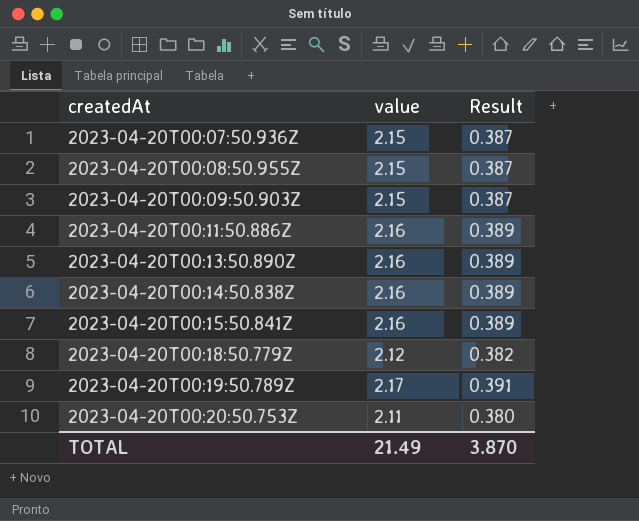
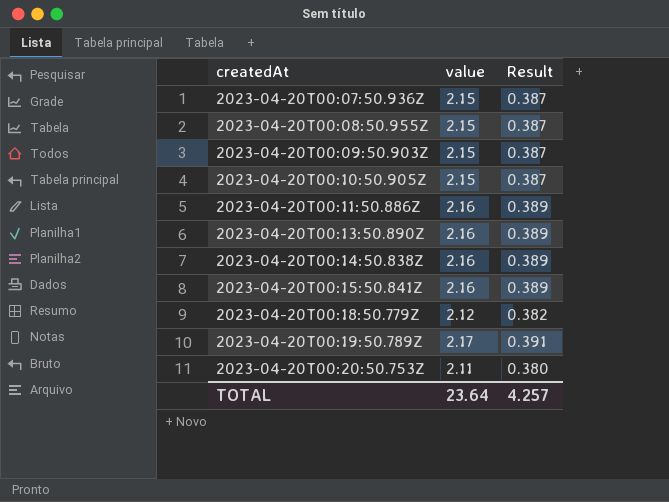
row 2023-04-20T00:10:50.905Z: none -> 2.15 | 0.387
TOTAL | value: 21.49 -> 23.64
TOTAL | Result: 3.870 -> 4.257

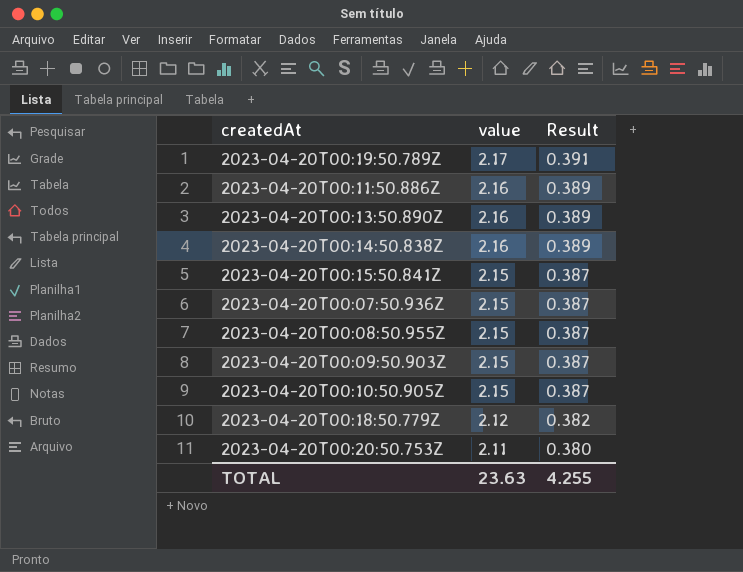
row order: createdAt ascending -> value descending
2023-04-20T00:15:50.841Z | value: 2.16 -> 2.15
2023-04-20T00:15:50.841Z | Result: 0.389 -> 0.387
TOTAL | value: 23.64 -> 23.63
TOTAL | Result: 4.257 -> 4.255

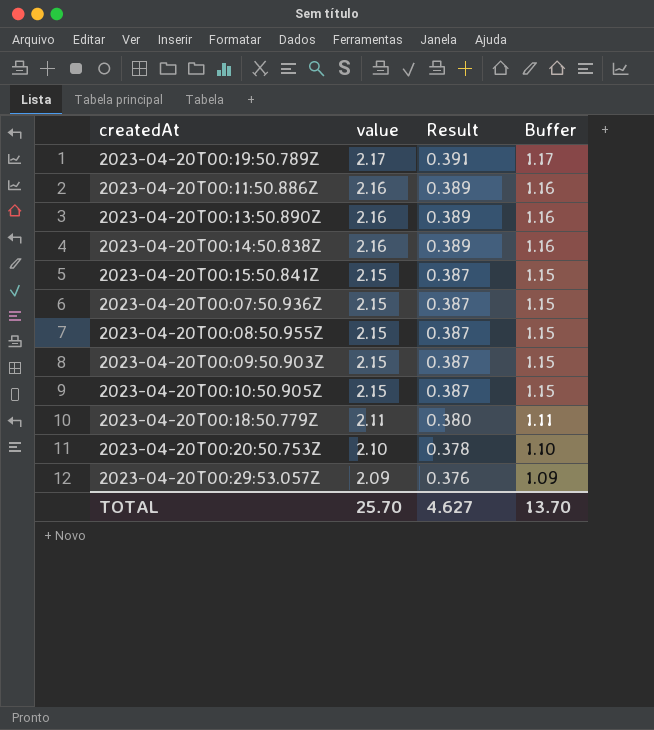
column Buffer | formula: none -> [value] - 1
2023-04-20T00:18:50.779Z | value: 2.12 -> 2.11
2023-04-20T00:18:50.779Z | Result: 0.382 -> 0.380
2023-04-20T00:20:50.753Z | value: 2.11 -> 2.10
2023-04-20T00:20:50.753Z | Result: 0.380 -> 0.378
row 2023-04-20T00:29:53.057Z: none -> 2.09 | 0.376 | 1.09
TOTAL | value: 23.63 -> 25.70
TOTAL | Result: 4.255 -> 4.627

